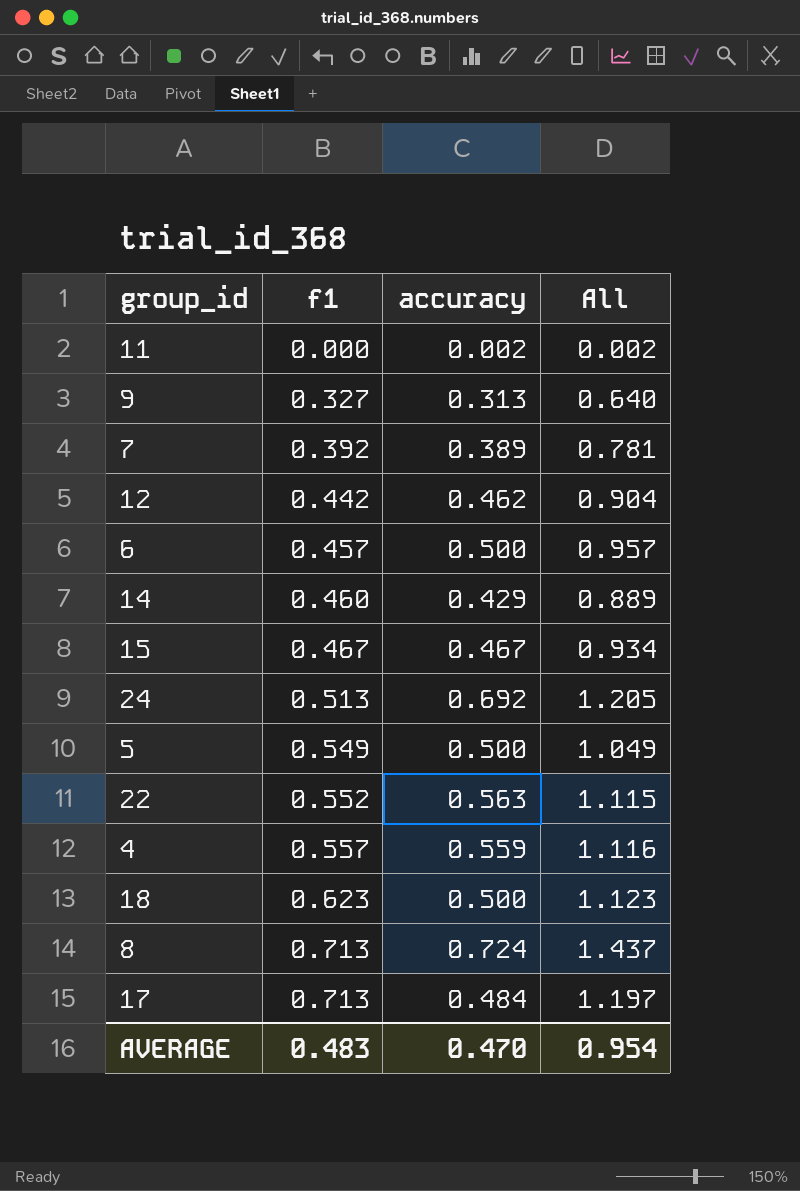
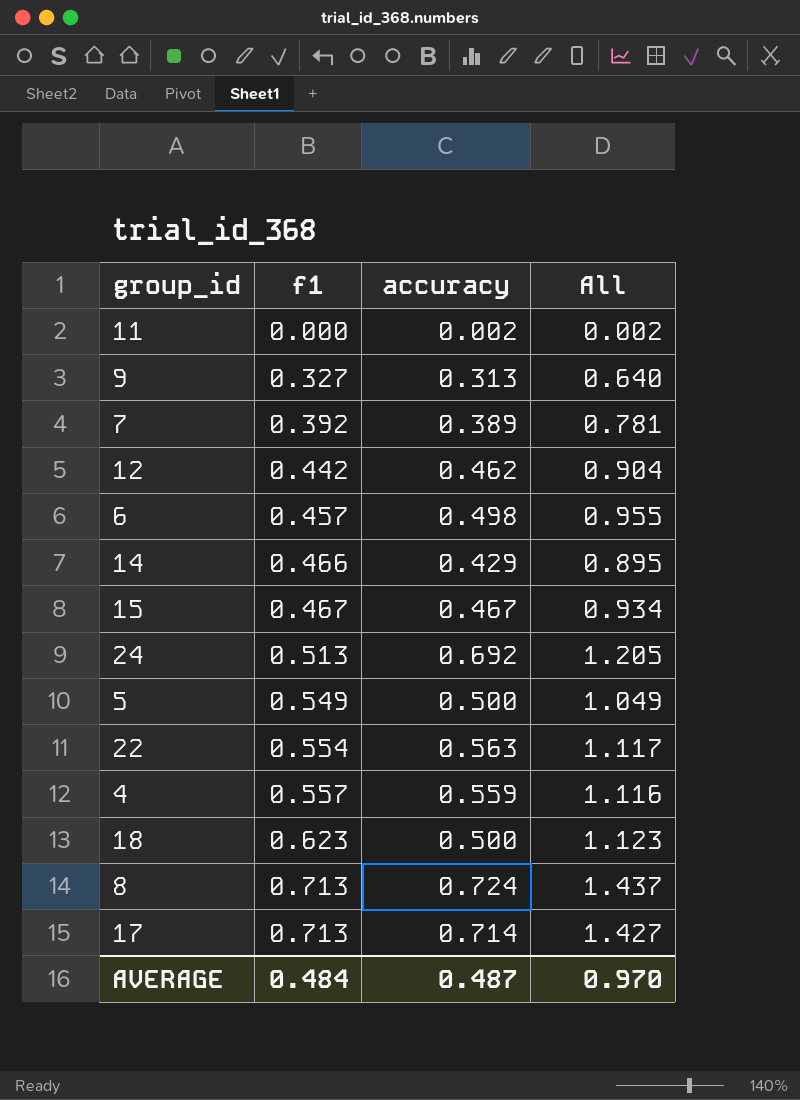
6 | accuracy: 0.500 -> 0.498
6 | All: 0.957 -> 0.955
14 | f1: 0.460 -> 0.466
14 | All: 0.889 -> 0.895
22 | f1: 0.552 -> 0.554
22 | All: 1.115 -> 1.117
17 | accuracy: 0.484 -> 0.714
17 | All: 1.197 -> 1.427
AVERAGE | f1: 0.483 -> 0.484
AVERAGE | accuracy: 0.470 -> 0.487
AVERAGE | All: 0.954 -> 0.970

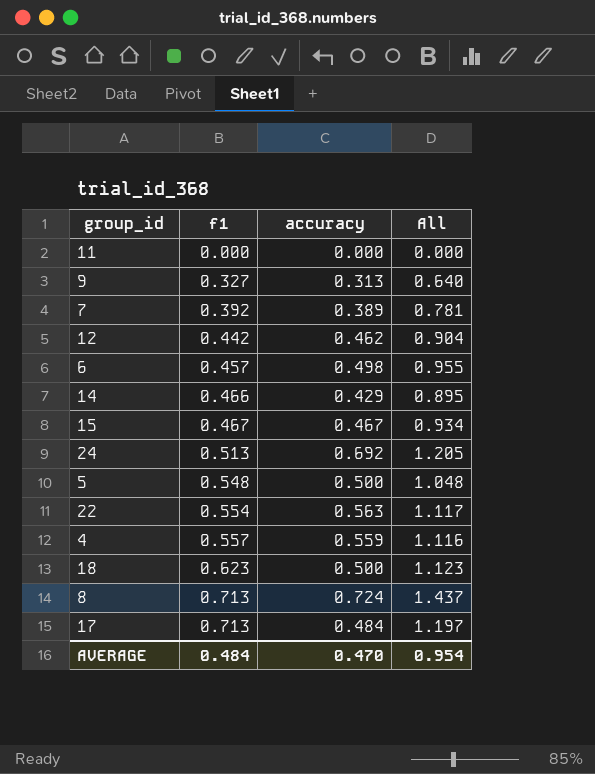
11 | accuracy: 0.002 -> 0.000
11 | All: 0.002 -> 0.000
5 | f1: 0.549 -> 0.548
5 | All: 1.049 -> 1.048
17 | accuracy: 0.714 -> 0.484
17 | All: 1.427 -> 1.197
AVERAGE | accuracy: 0.487 -> 0.470
AVERAGE | All: 0.970 -> 0.954

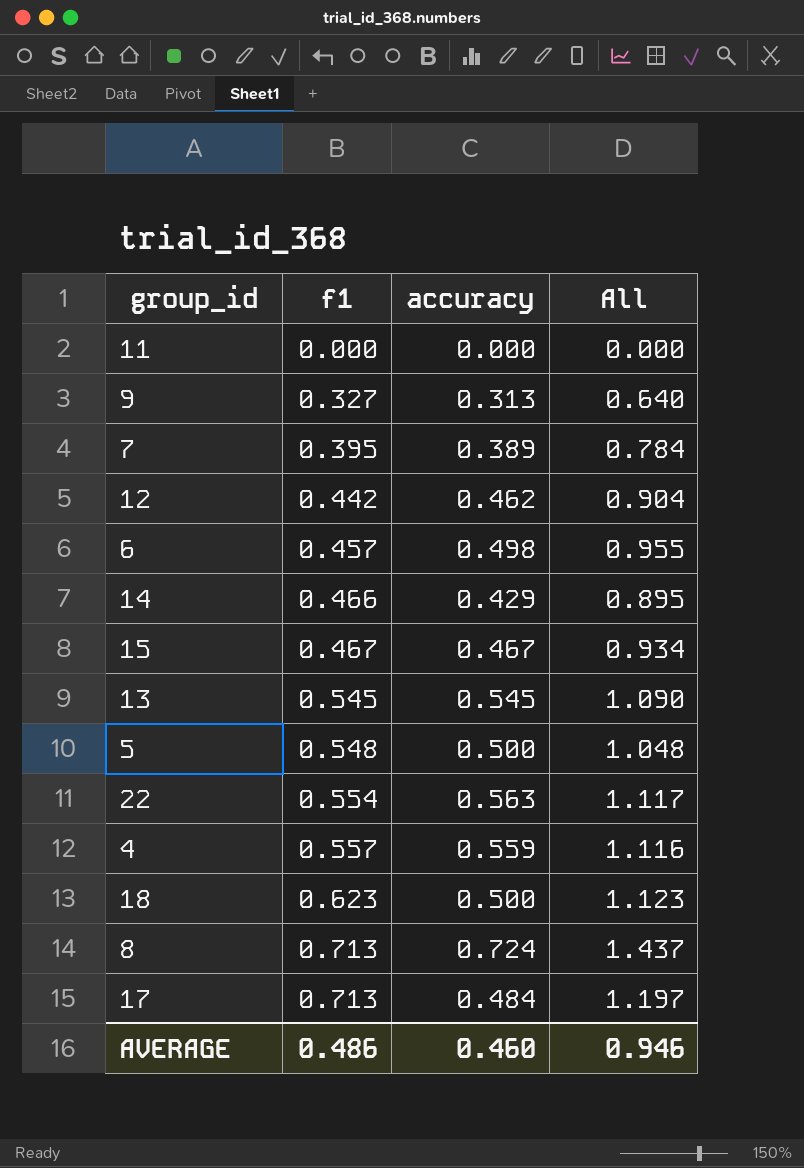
row 24: 0.513 | 0.692 | 1.205 -> none
7 | f1: 0.392 -> 0.395
7 | All: 0.781 -> 0.784
row 13: none -> 0.545 | 0.545 | 1.090
AVERAGE | f1: 0.484 -> 0.486
AVERAGE | accuracy: 0.470 -> 0.460
AVERAGE | All: 0.954 -> 0.946

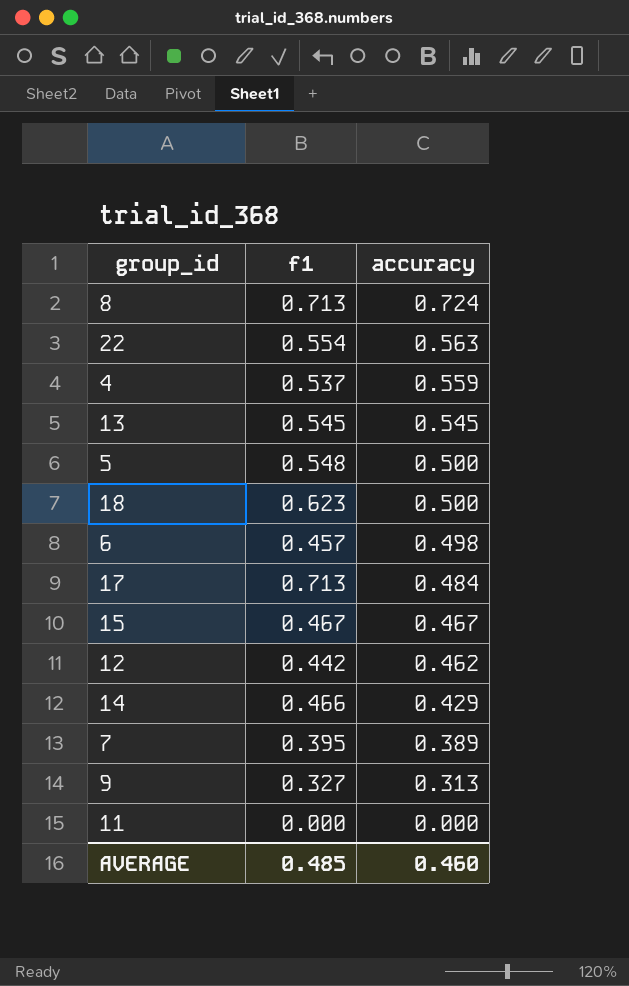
row order: f1 ascending -> accuracy descending
column All | formula: [f1] + [accuracy] -> none
4 | f1: 0.557 -> 0.537
AVERAGE | f1: 0.486 -> 0.485

